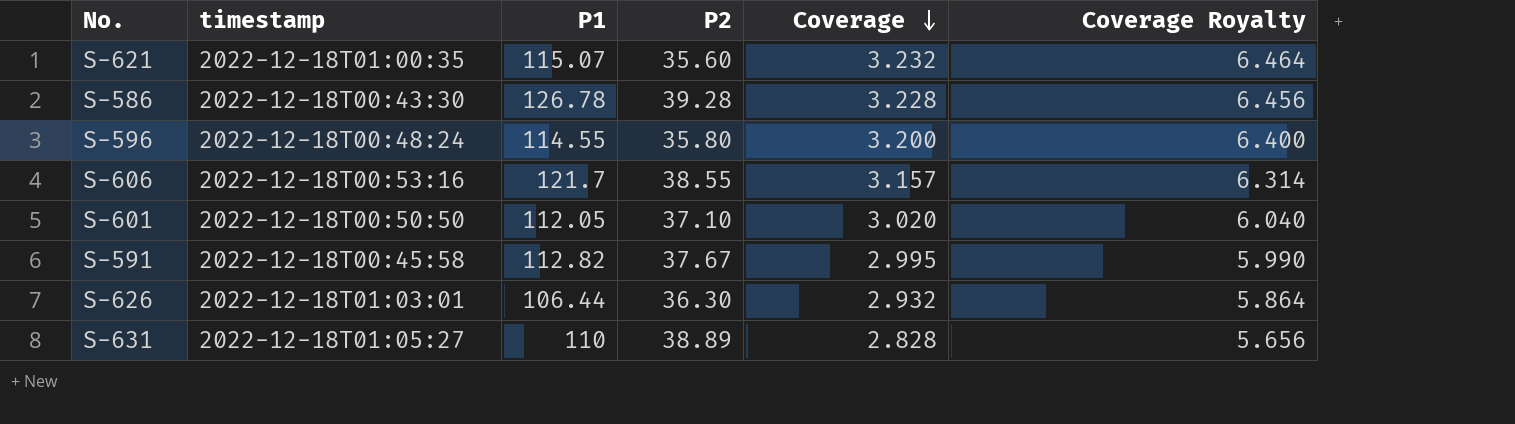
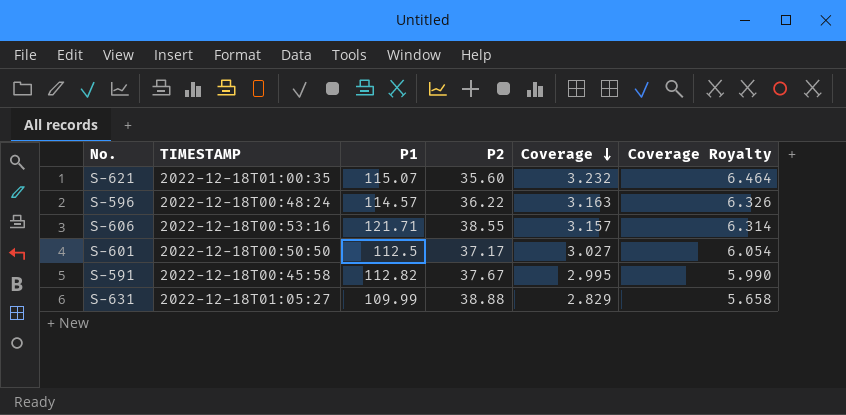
column name: timestamp -> TIMESTAMP
row S-586: 2022-12-18T00:43:30 | 126.78 | 39.28 | 3.228 | 6.456 -> none
row S-626: 2022-12-18T01:03:01 | 106.44 | 36.30 | 2.932 | 5.864 -> none
S-596 | P1: 114.55 -> 114.57
S-596 | P2: 35.80 -> 36.22
S-596 | Coverage: 3.200 -> 3.163
S-596 | Coverage Royalty: 6.400 -> 6.326
S-606 | P1: 121.7 -> 121.71
S-601 | P1: 112.05 -> 112.5
S-601 | P2: 37.10 -> 37.17
S-601 | Coverage: 3.020 -> 3.027
S-601 | Coverage Royalty: 6.040 -> 6.054
S-631 | P1: 110 -> 109.99
S-631 | P2: 38.89 -> 38.88
S-631 | Coverage: 2.828 -> 2.829
S-631 | Coverage Royalty: 5.656 -> 5.658

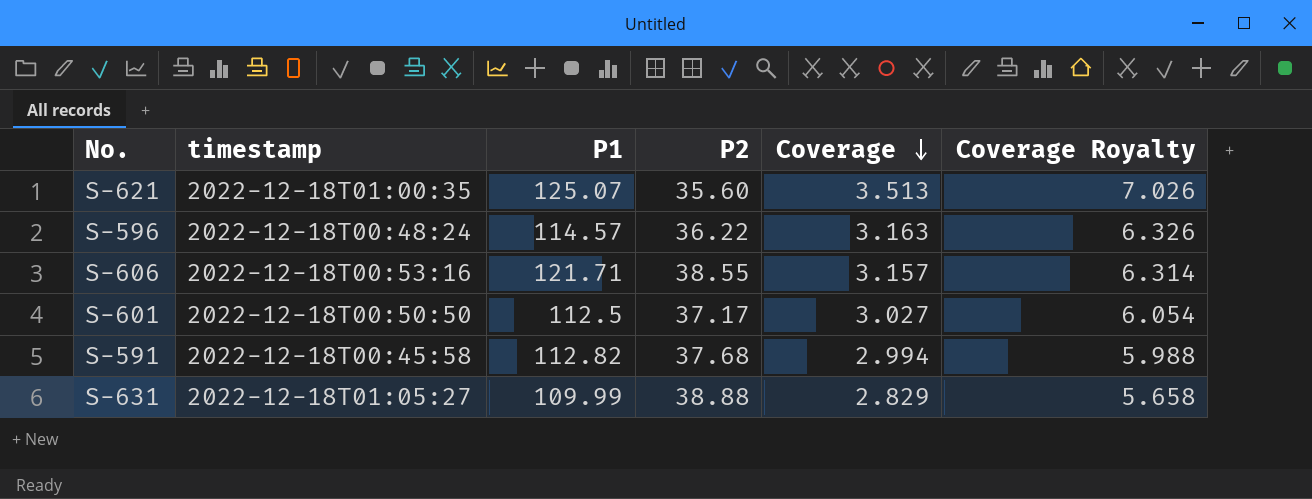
column name: TIMESTAMP -> timestamp
S-621 | P1: 115.07 -> 125.07
S-621 | Coverage: 3.232 -> 3.513
S-621 | Coverage Royalty: 6.464 -> 7.026
S-591 | P2: 37.67 -> 37.68
S-591 | Coverage: 2.995 -> 2.994
S-591 | Coverage Royalty: 5.990 -> 5.988

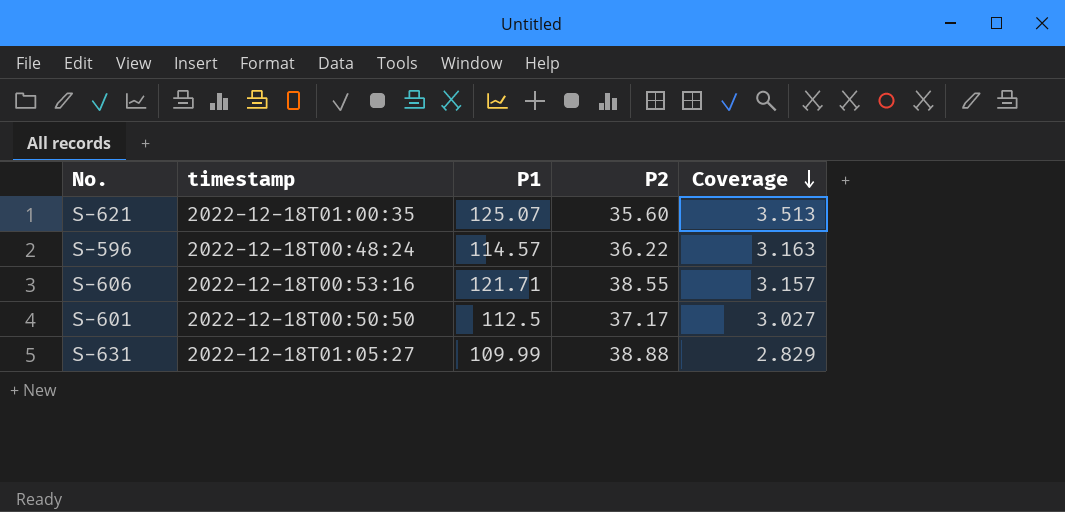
column Coverage Royalty | formula: [Coverage] * 2 -> none
row S-591: 2022-12-18T00:45:58 | 112.82 | 37.68 | 2.994 | 5.988 -> none

